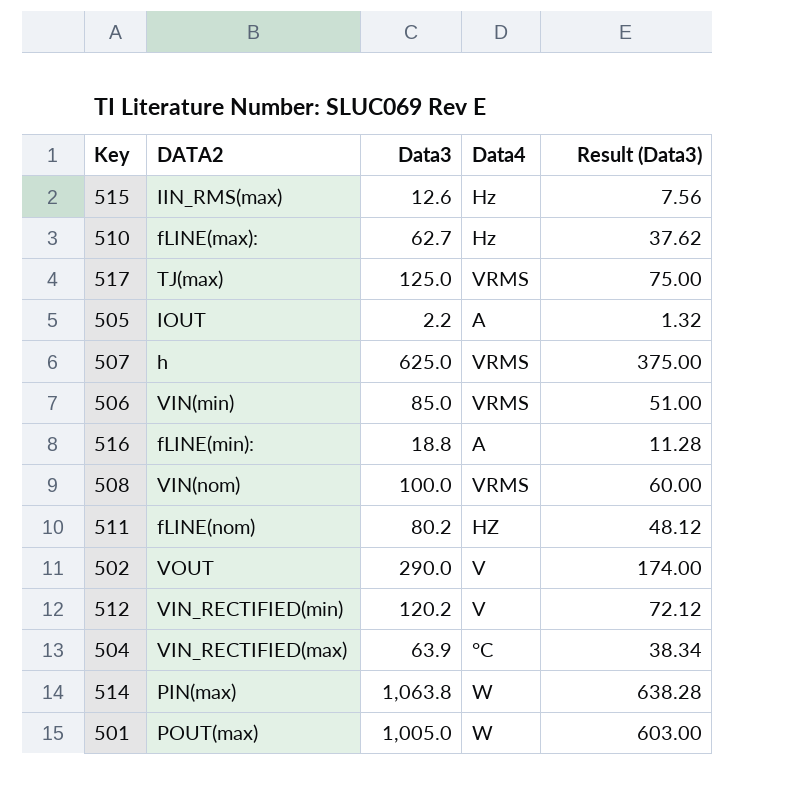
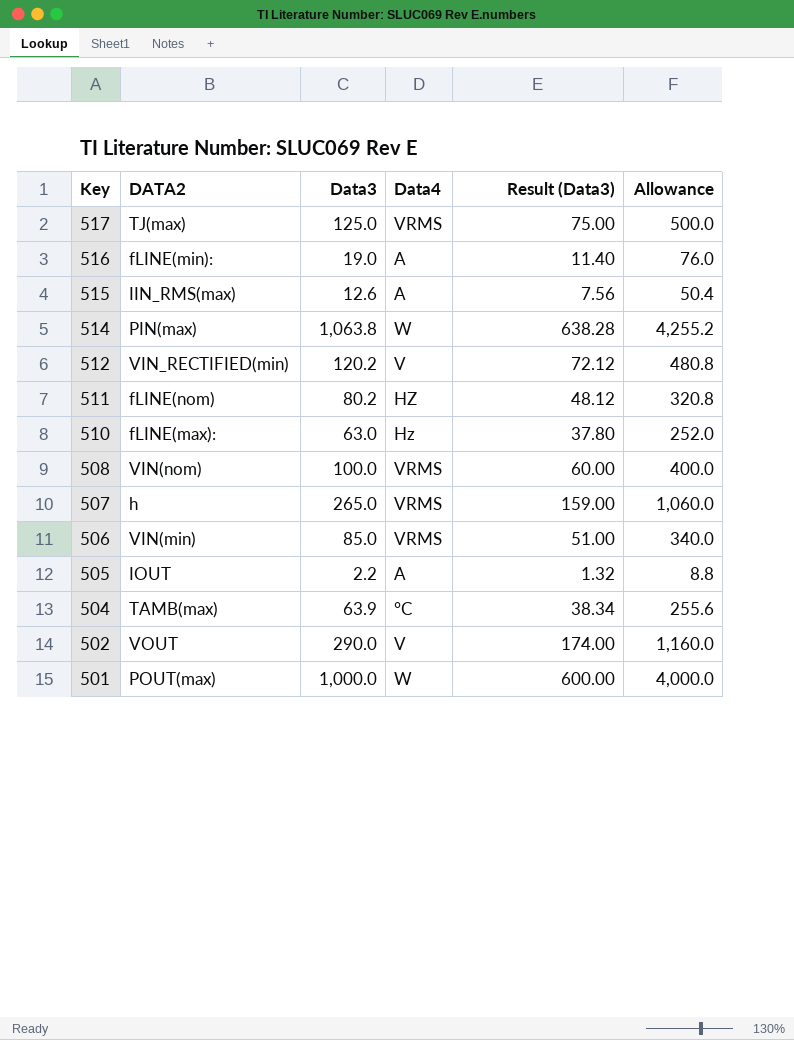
row order: none -> Key descending
column Allowance | formula: none -> [Data3] * 4
516 | Data3: 18.8 -> 19.0
516 | Result (Data3): 11.28 -> 11.40
515 | Data4: Hz -> A
510 | Data3: 62.7 -> 63.0
510 | Result (Data3): 37.62 -> 37.80
507 | Data3: 625.0 -> 265.0
507 | Result (Data3): 375.00 -> 159.00
504 | DATA2: VIN_RECTIFIED(max) -> TAMB(max)
501 | Data3: 1,005.0 -> 1,000.0
501 | Result (Data3): 603.00 -> 600.00

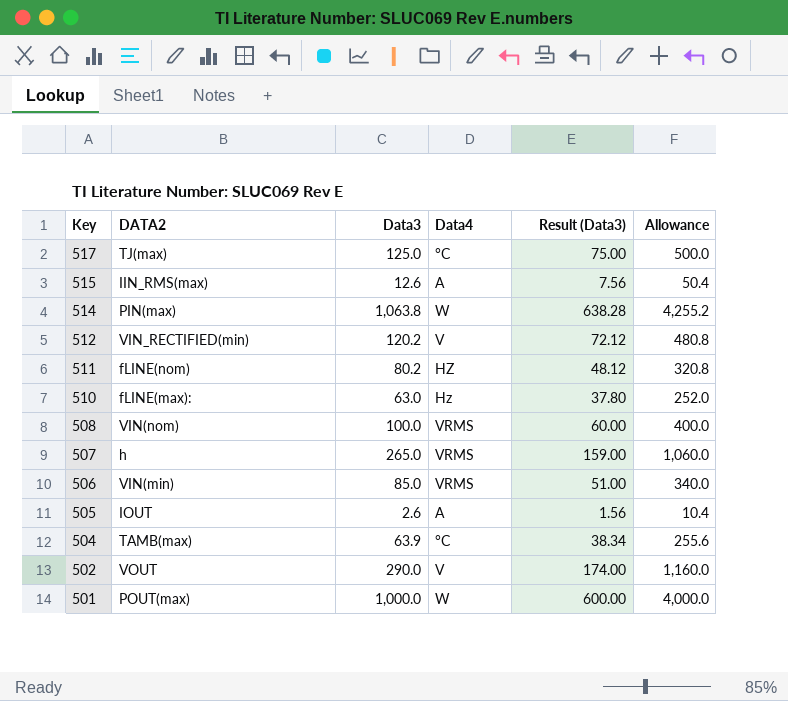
row 516: fLINE(min): | 19.0 | A | 11.40 | 76.0 -> none
517 | Data4: VRMS -> °C
505 | Data3: 2.2 -> 2.6
505 | Result (Data3): 1.32 -> 1.56
505 | Allowance: 8.8 -> 10.4

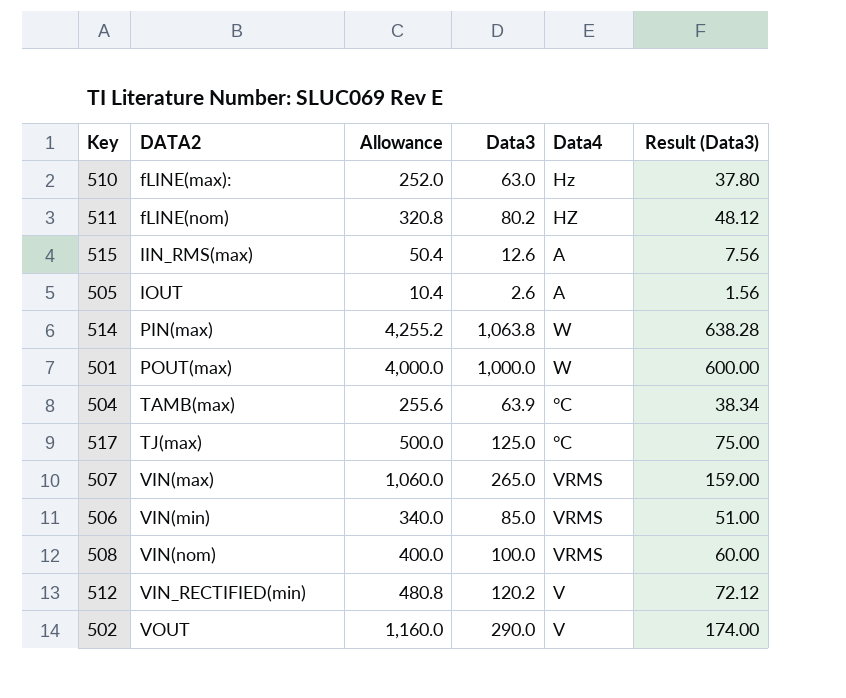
row order: Key descending -> DATA2 ascending
column Allowance | position: 6 -> 3
507 | DATA2: h -> VIN(max)

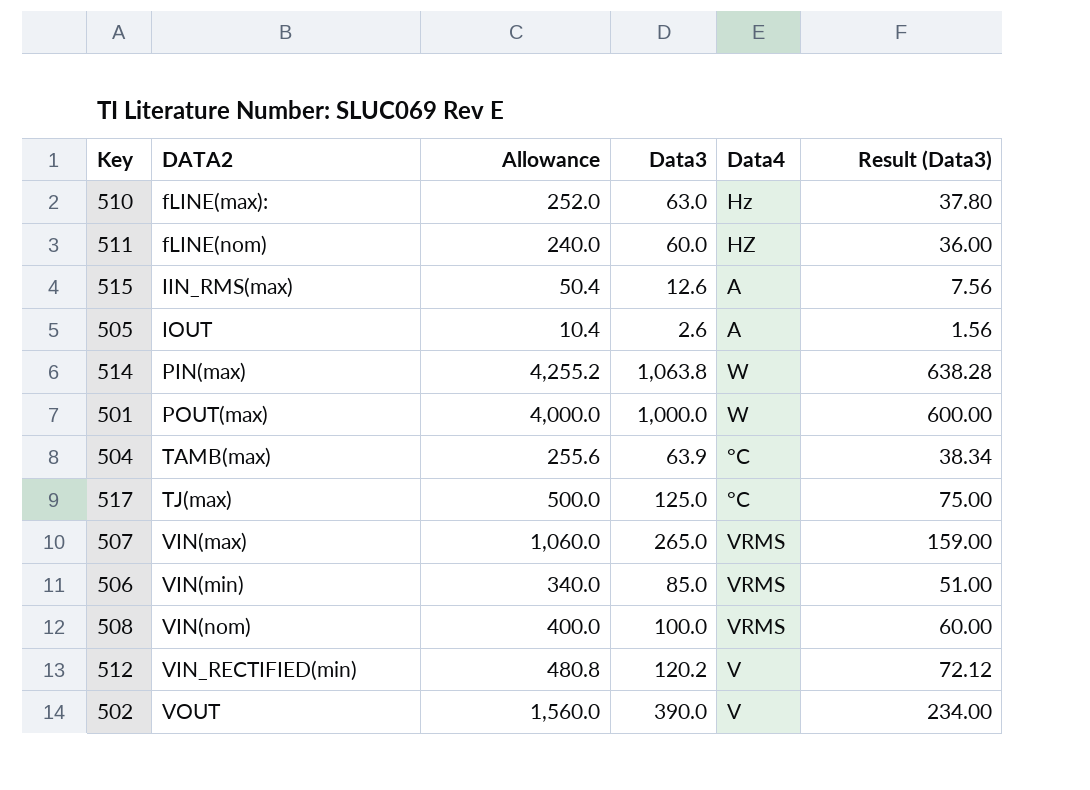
511 | Allowance: 320.8 -> 240.0
511 | Data3: 80.2 -> 60.0
511 | Result (Data3): 48.12 -> 36.00
502 | Allowance: 1,160.0 -> 1,560.0
502 | Data3: 290.0 -> 390.0
502 | Result (Data3): 174.00 -> 234.00

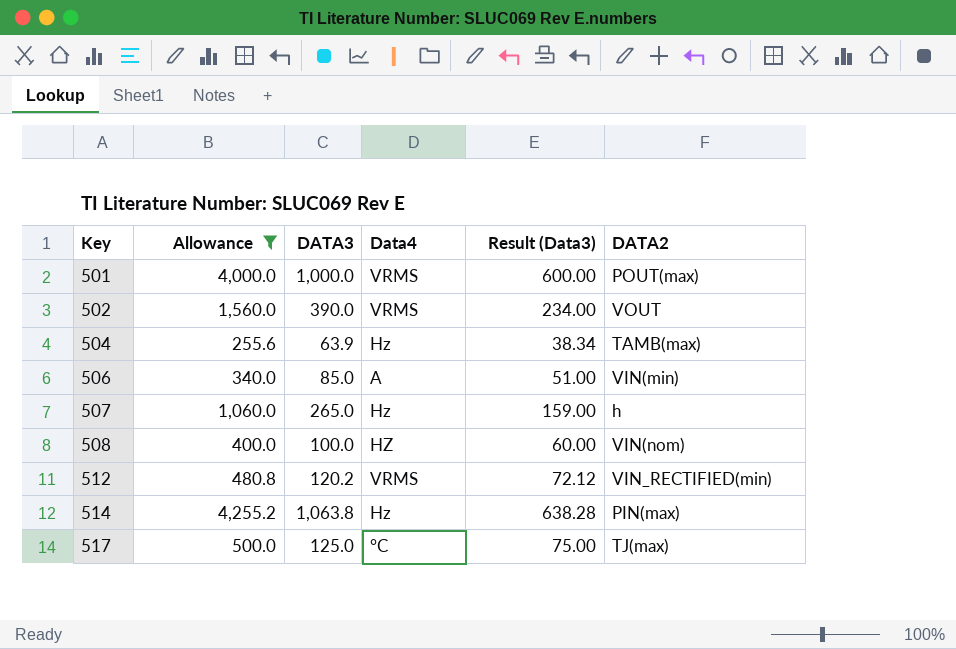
filter: none -> Allowance >= 255.6
row order: DATA2 ascending -> Key ascending
column name: Data3 -> DATA3
column DATA2 | position: 2 -> 6
501 | Data4: W -> VRMS
502 | Data4: V -> VRMS
504 | Data4: °C -> Hz
506 | Data4: VRMS -> A
507 | Data4: VRMS -> Hz
507 | DATA2: VIN(max) -> h
508 | Data4: VRMS -> HZ
512 | Data4: V -> VRMS
514 | Data4: W -> Hz

